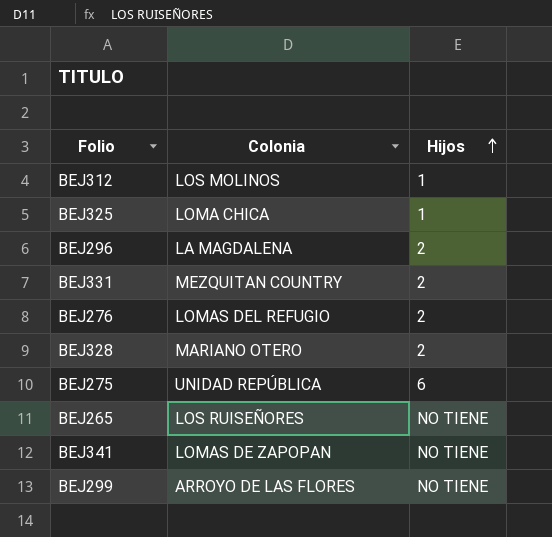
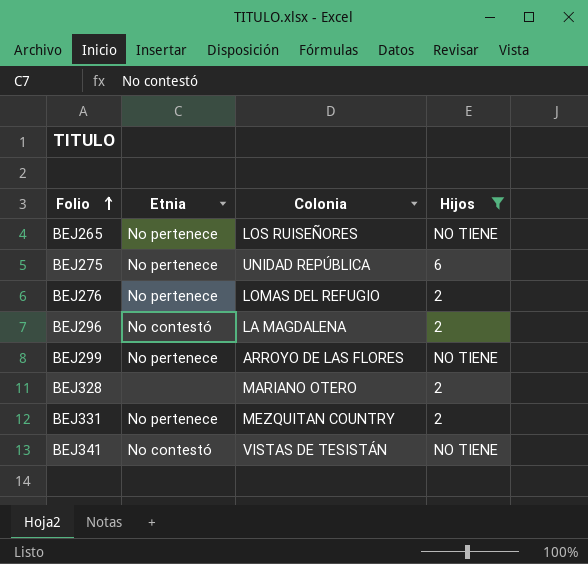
filter: none -> Hijos != 1
row order: Hijos ascending -> Folio ascending
column Etnia | position: none -> 2
BEJ341 | Colonia: LOMAS DE ZAPOPAN -> VISTAS DE TESISTÁN

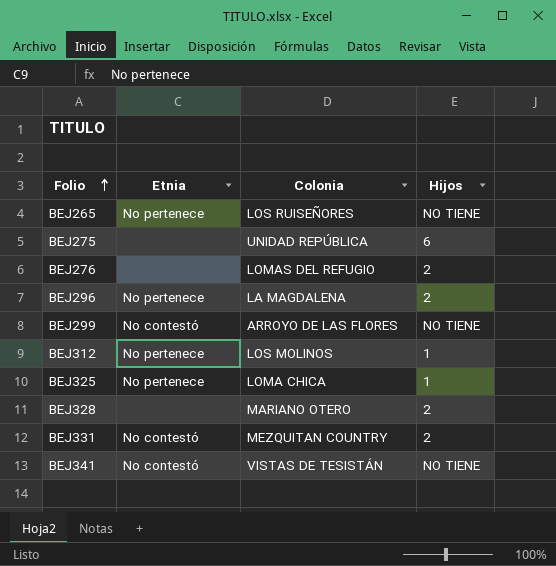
filter: Hijos != 1 -> none
BEJ275 | Etnia: No pertenece -> none
BEJ276 | Etnia: No pertenece -> none
BEJ296 | Etnia: No contestó -> No pertenece
BEJ299 | Etnia: No pertenece -> No contestó
BEJ331 | Etnia: No pertenece -> No contestó

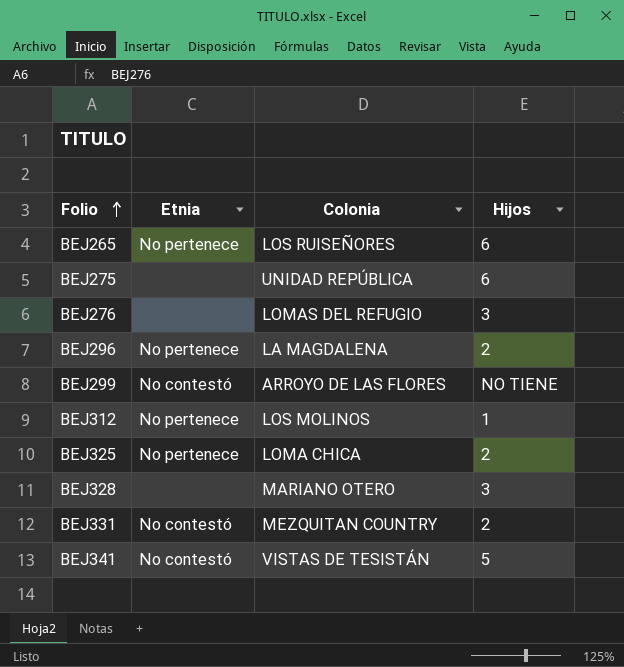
BEJ265 | Hijos: NO TIENE -> 6
BEJ276 | Hijos: 2 -> 3
BEJ325 | Hijos: 1 -> 2
BEJ328 | Hijos: 2 -> 3
BEJ341 | Hijos: NO TIENE -> 5

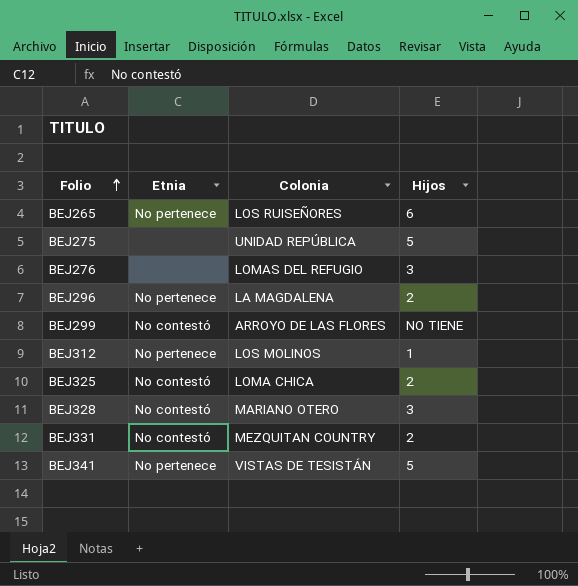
BEJ275 | Hijos: 6 -> 5
BEJ325 | Etnia: No pertenece -> No contestó
BEJ328 | Etnia: none -> No contestó
BEJ341 | Etnia: No contestó -> No pertenece

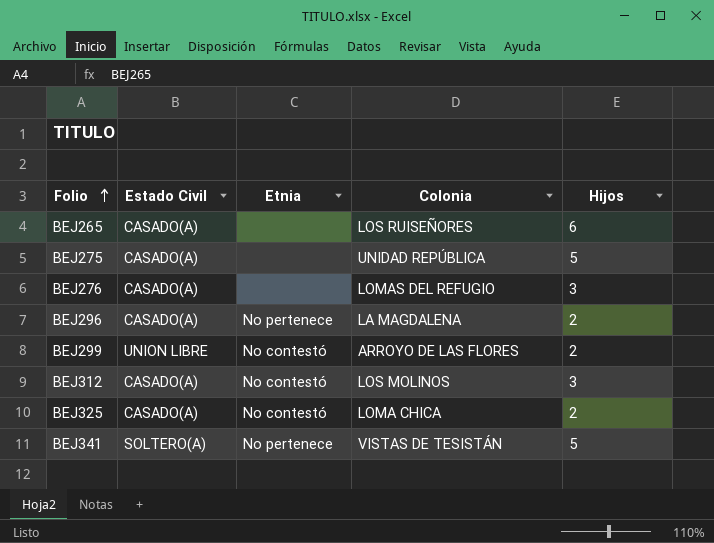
column Estado Civil | position: none -> 2
row BEJ328: No contestó | MARIANO OTERO | 3 -> none
row BEJ331: No contestó | MEZQUITAN COUNTRY | 2 -> none
BEJ265 | Etnia: No pertenece -> none
BEJ299 | Hijos: NO TIENE -> 2
BEJ312 | Etnia: No pertenece -> No contestó
BEJ312 | Hijos: 1 -> 3

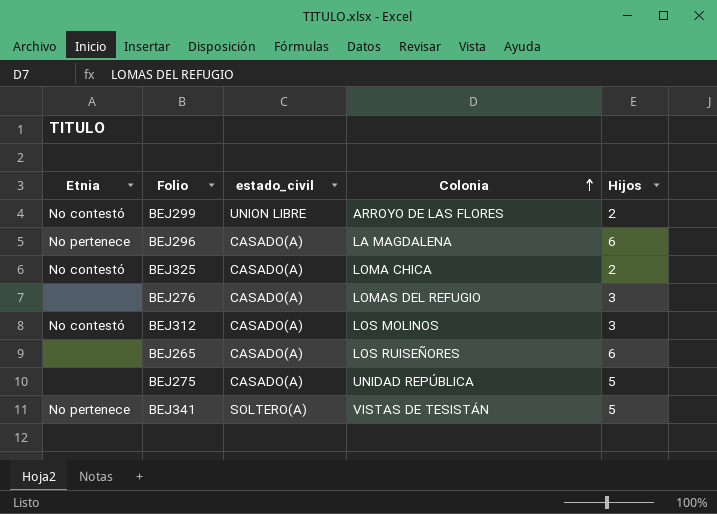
row order: Folio ascending -> Colonia ascending
column Etnia | position: 3 -> 1
column name: Estado Civil -> estado_civil
BEJ296 | Hijos: 2 -> 6

